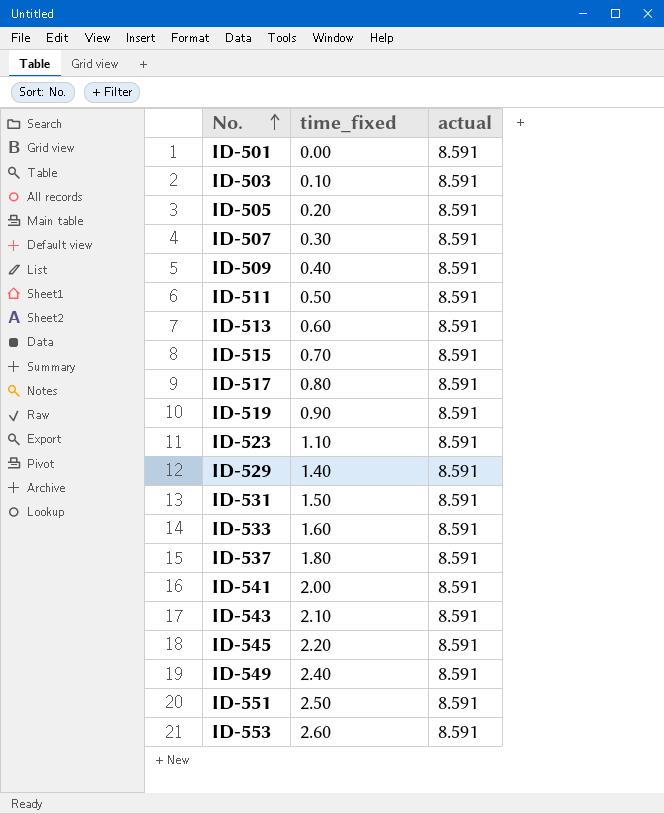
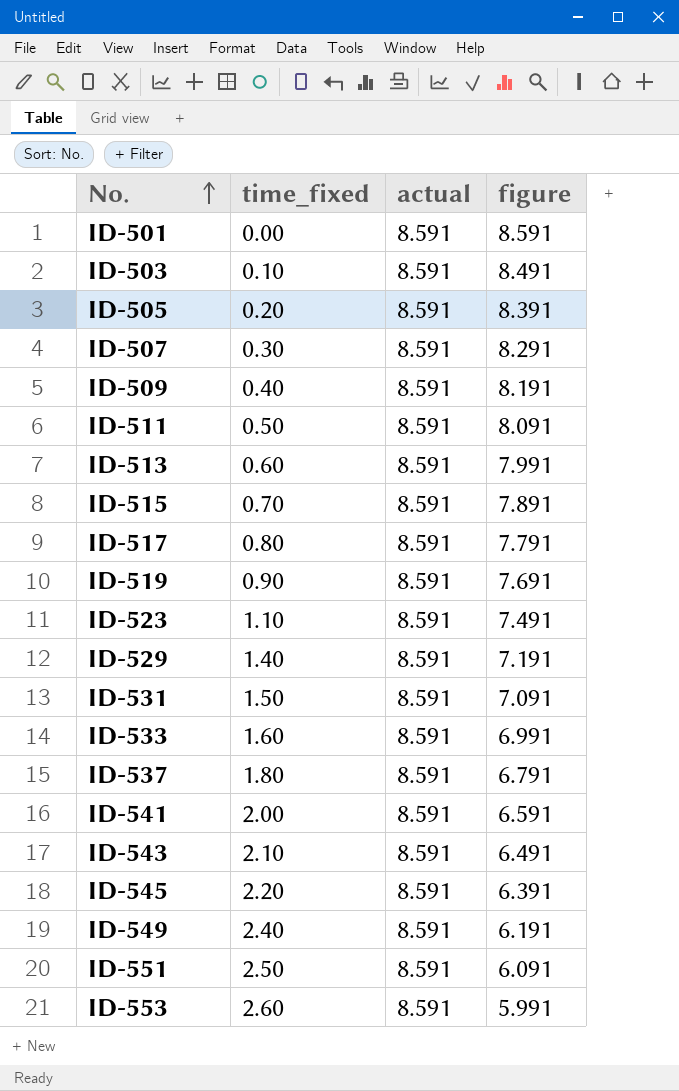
column figure | formula: none -> [actual] - [time_fixed]

